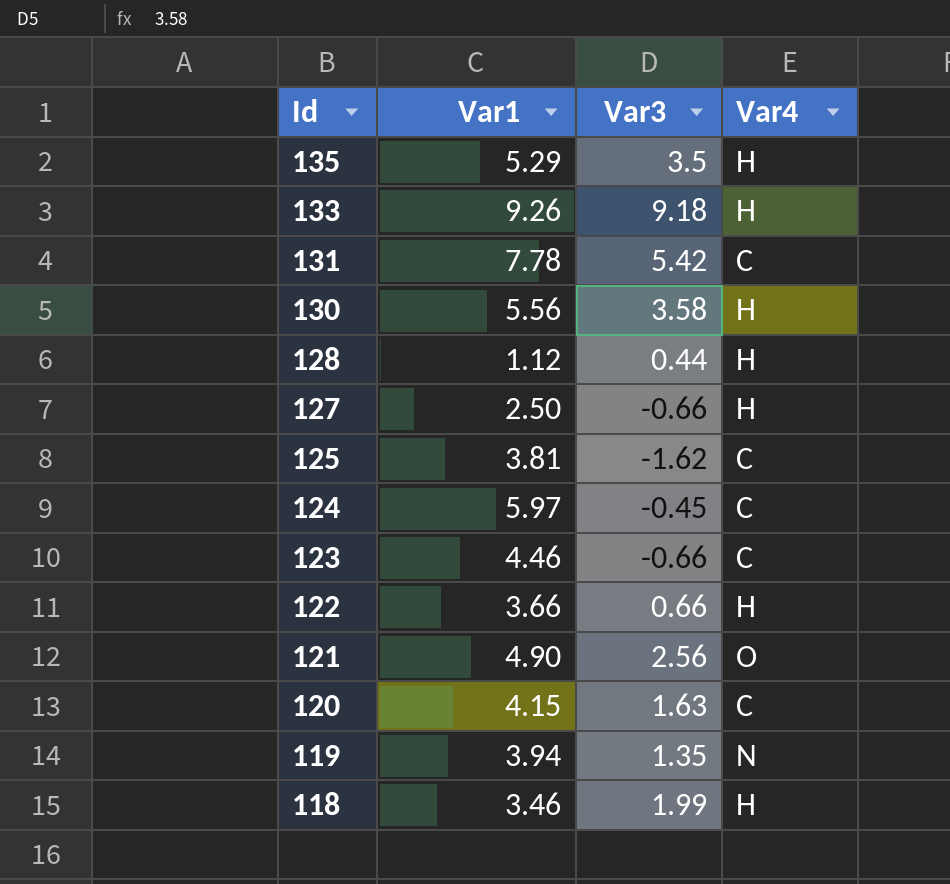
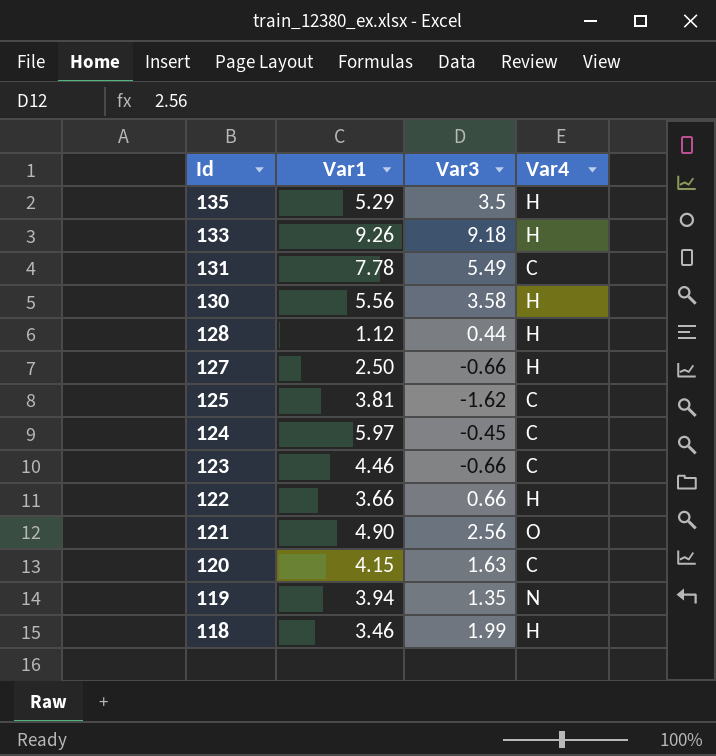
131 | Var3: 5.42 -> 5.49

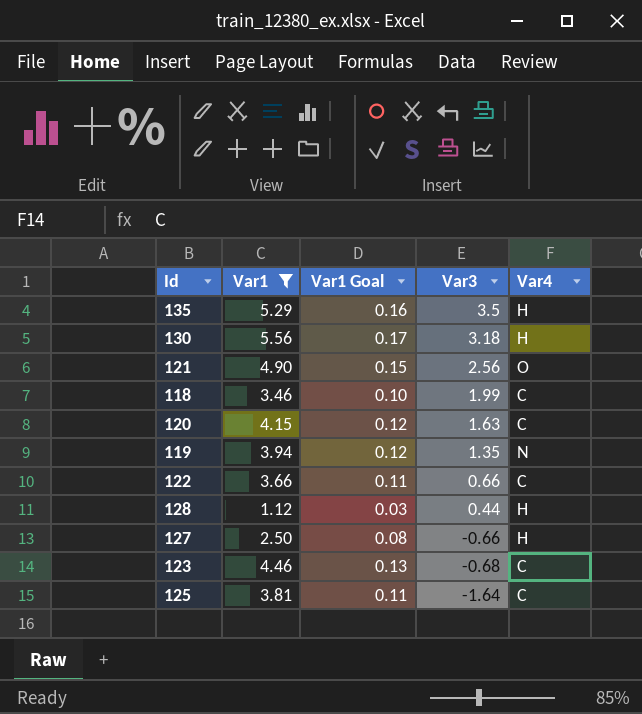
filter: none -> Var1 <= 5.56
row order: Id descending -> Var3 descending
column Var1 Goal | formula: none -> [Var1] * 0.03
130 | Var3: 3.58 -> 3.18
118 | Var4: H -> C
122 | Var4: H -> C
123 | Var3: -0.66 -> -0.68
125 | Var3: -1.62 -> -1.64

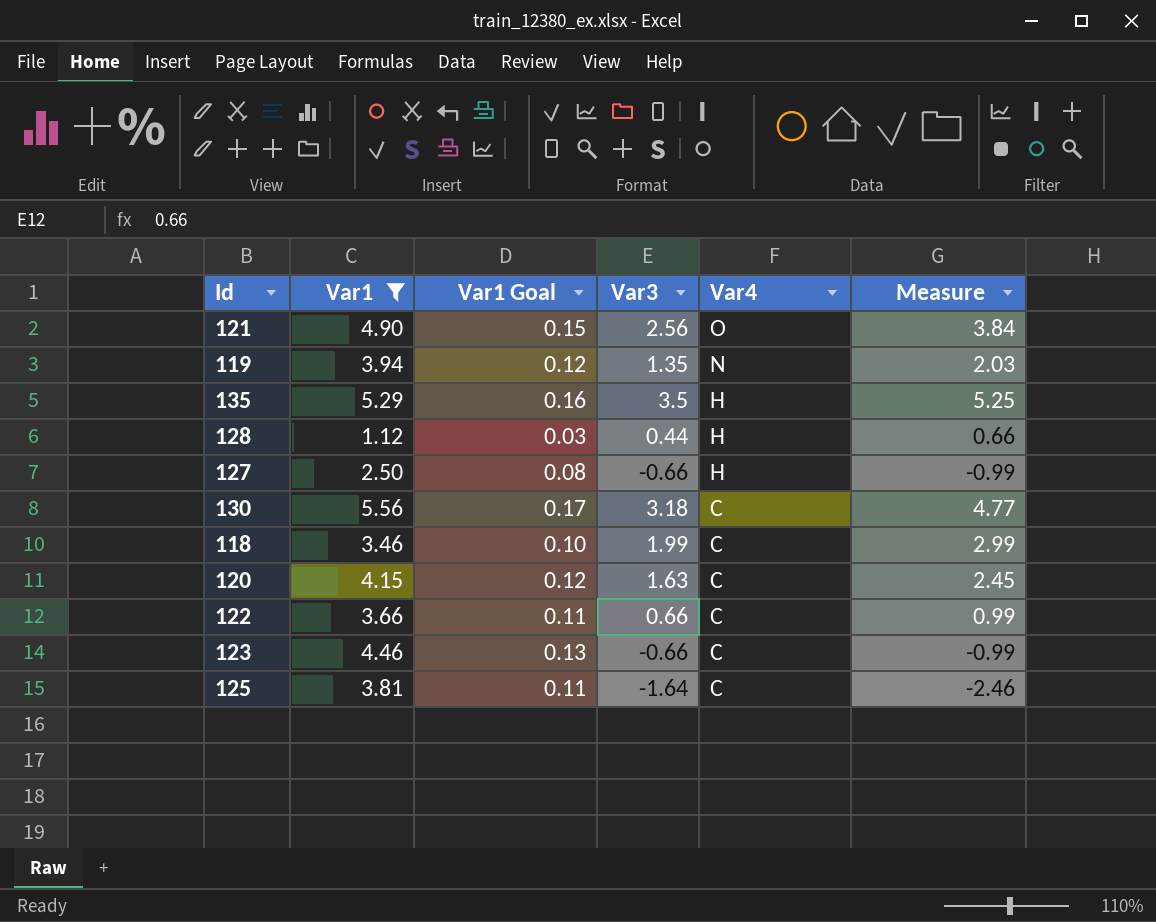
row order: Var3 descending -> Var4 descending
column Measure | formula: none -> [Var3] * 1.5
130 | Var4: H -> C
123 | Var3: -0.68 -> -0.66

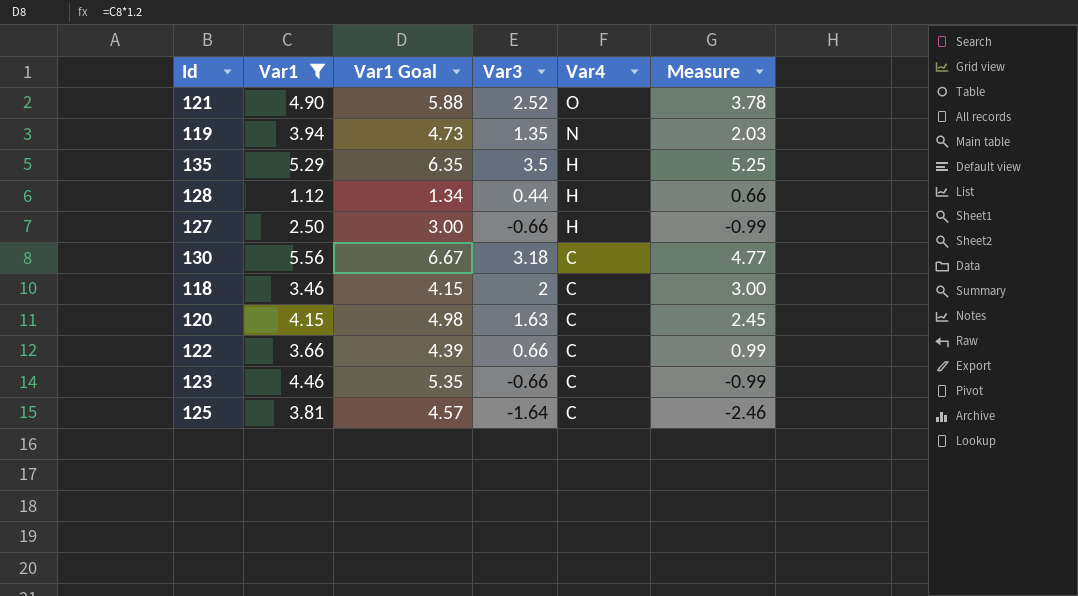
column Var1 Goal | formula: [Var1] * 0.03 -> [Var1] * 1.2
121 | Var3: 2.56 -> 2.52
121 | Measure: 3.84 -> 3.78
118 | Var3: 1.99 -> 2
118 | Measure: 2.99 -> 3.00

